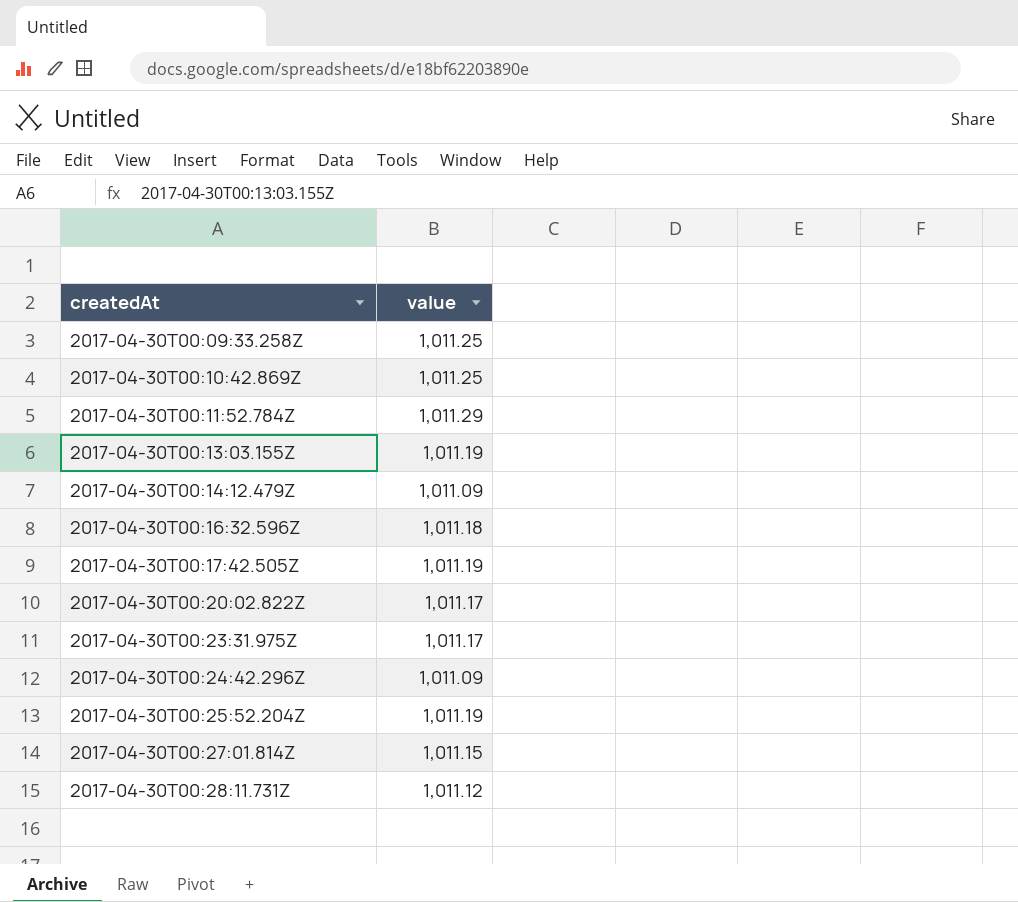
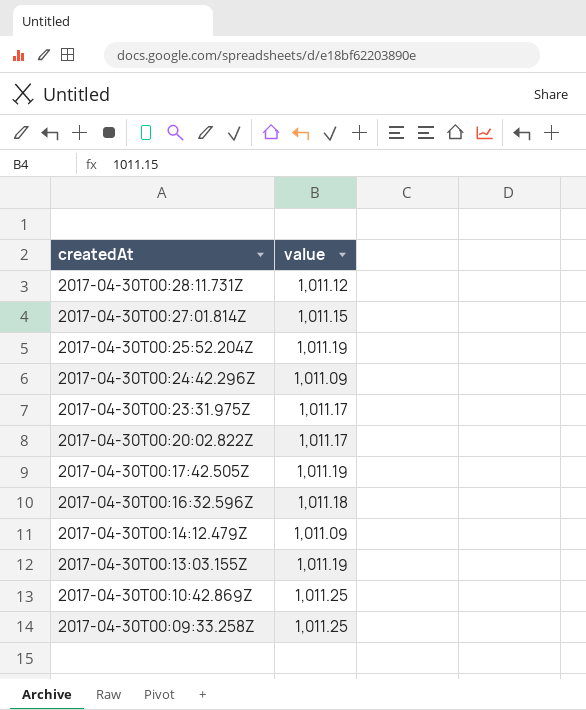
row order: createdAt ascending -> createdAt descending
row 2017-04-30T00:11:52.784Z: 1,011.29 -> none

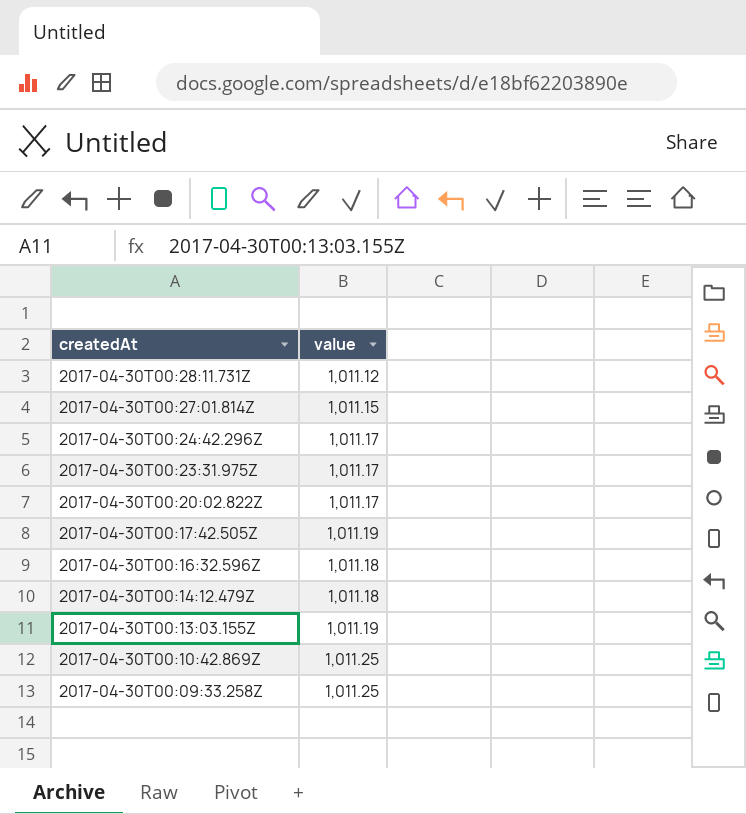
row 2017-04-30T00:25:52.204Z: 1,011.19 -> none
2017-04-30T00:24:42.296Z | value: 1,011.09 -> 1,011.17
2017-04-30T00:14:12.479Z | value: 1,011.09 -> 1,011.18

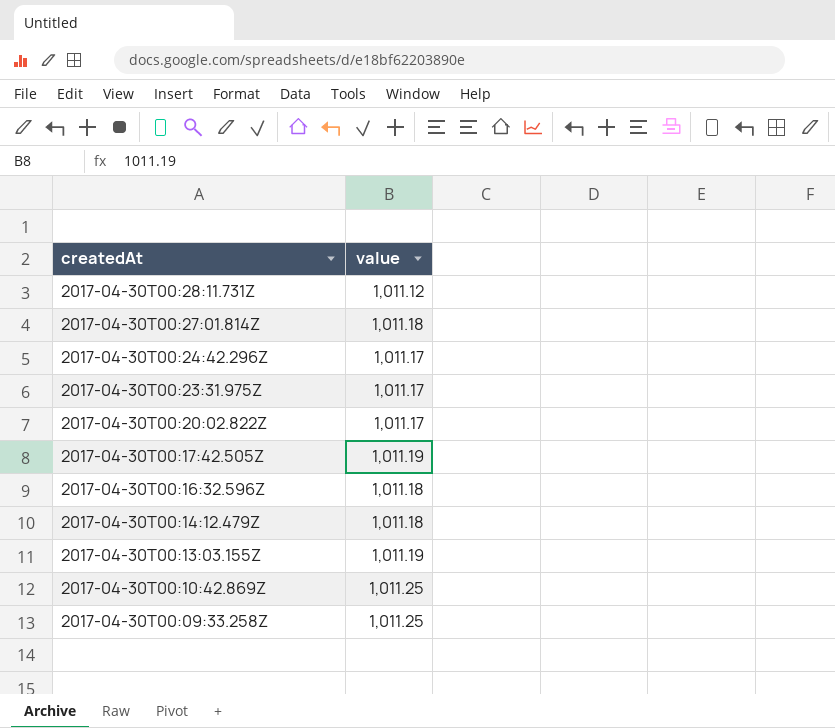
2017-04-30T00:27:01.814Z | value: 1,011.15 -> 1,011.18

